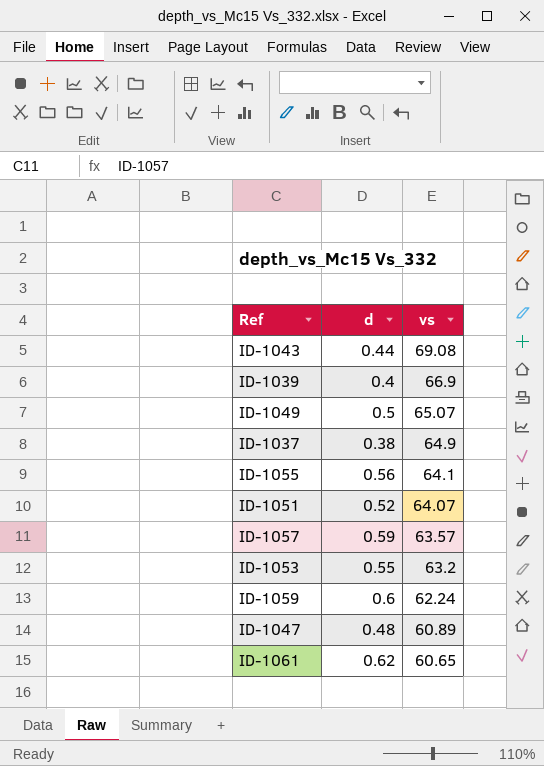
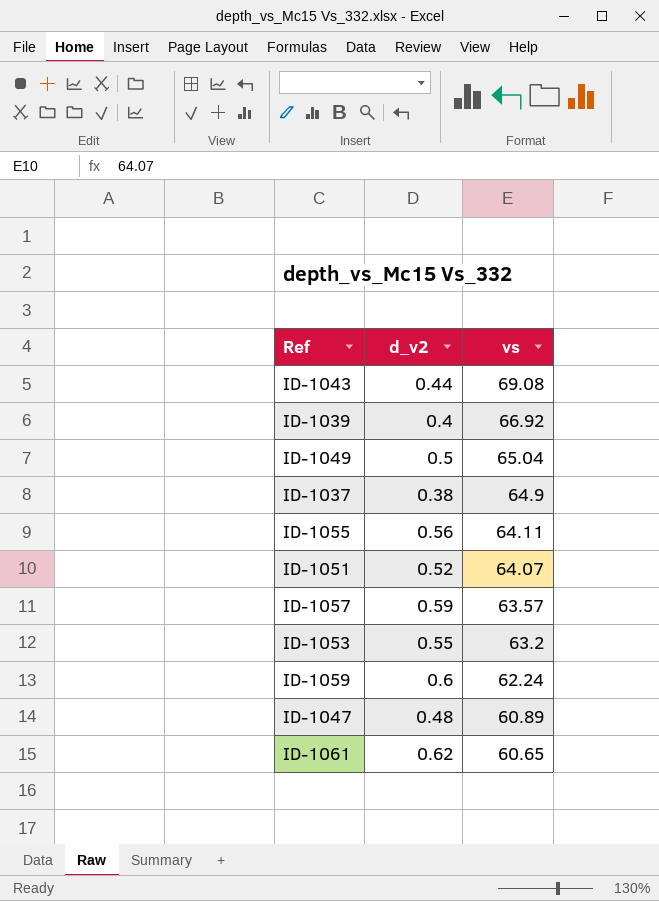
column name: d -> d_v2
ID-1039 | vs: 66.9 -> 66.92
ID-1049 | vs: 65.07 -> 65.04
ID-1055 | vs: 64.1 -> 64.11

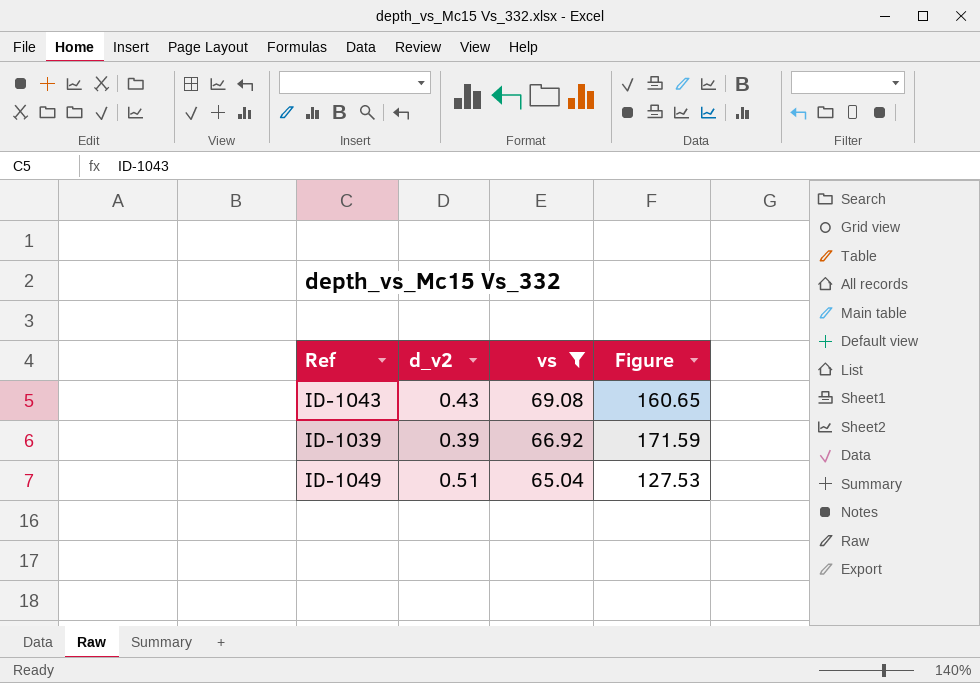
filter: none -> vs >= 65.04
column Figure | formula: none -> [vs] / [d_v2]
ID-1043 | d_v2: 0.44 -> 0.43
ID-1039 | d_v2: 0.4 -> 0.39
ID-1049 | d_v2: 0.5 -> 0.51

